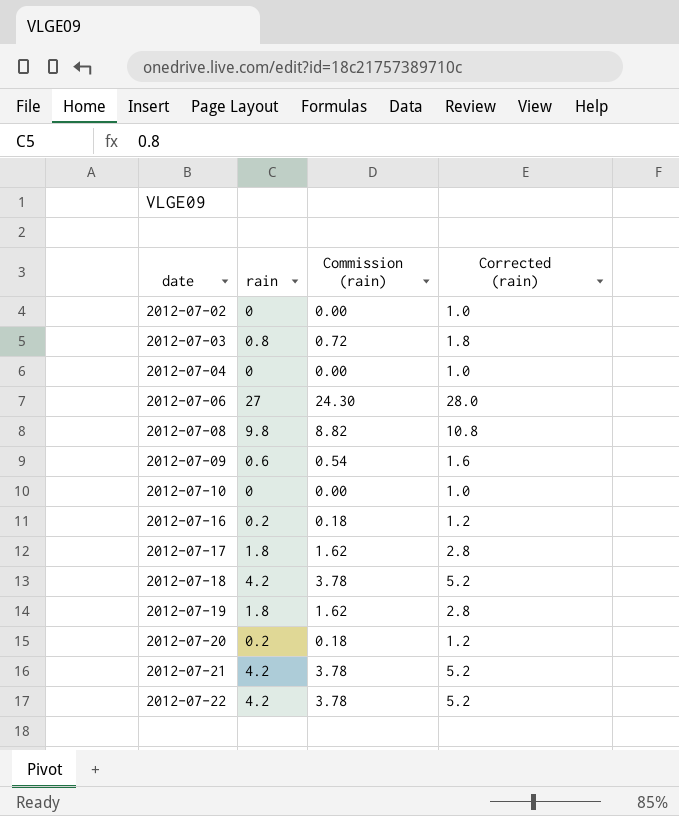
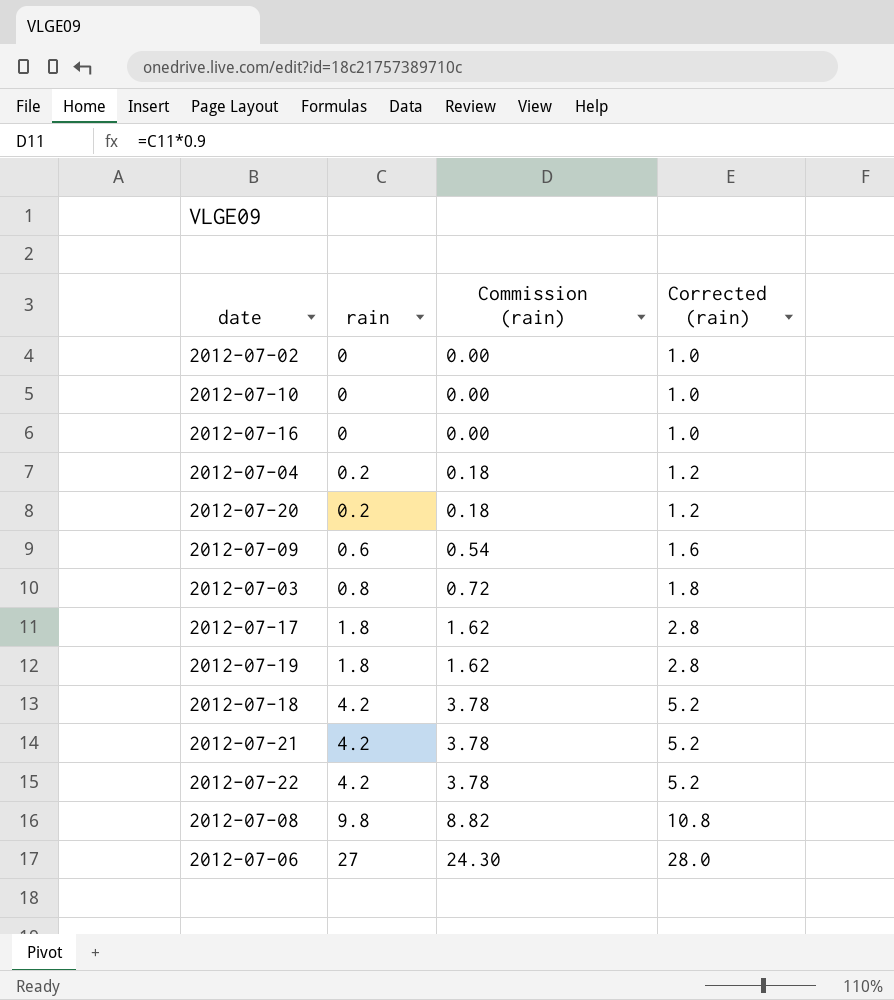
row order: date ascending -> rain ascending
2012-07-16 | rain: 0.2 -> 0
2012-07-16 | Commission (rain): 0.18 -> 0.00
2012-07-16 | Corrected (rain): 1.2 -> 1.0
2012-07-04 | rain: 0 -> 0.2
2012-07-04 | Commission (rain): 0.00 -> 0.18
2012-07-04 | Corrected (rain): 1.0 -> 1.2

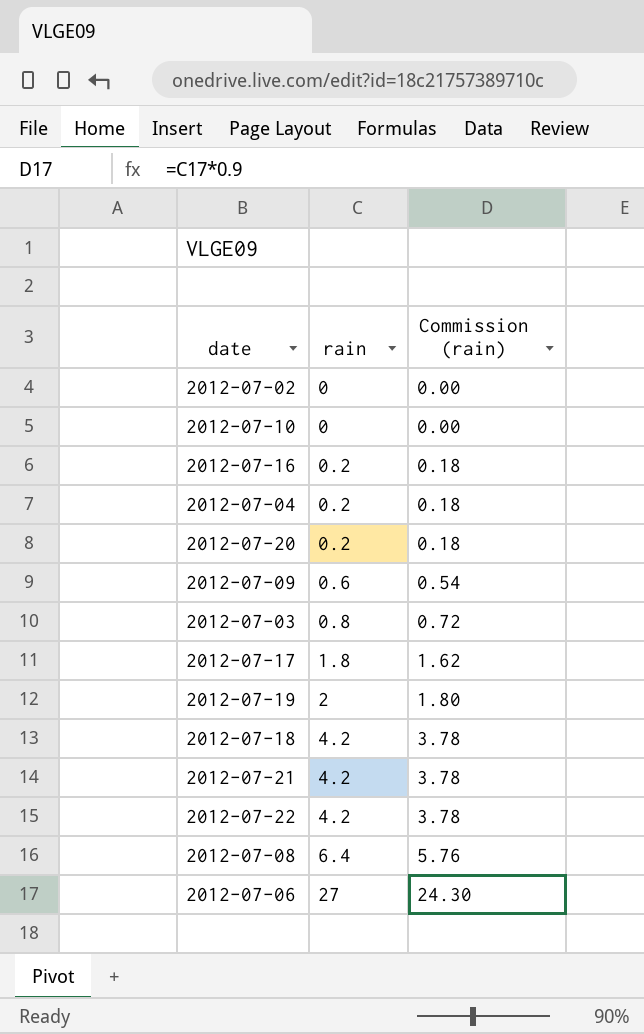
column Corrected (rain) | formula: [rain] + 1 -> none
2012-07-16 | rain: 0 -> 0.2
2012-07-16 | Commission (rain): 0.00 -> 0.18
2012-07-19 | rain: 1.8 -> 2
2012-07-19 | Commission (rain): 1.62 -> 1.80
2012-07-08 | rain: 9.8 -> 6.4
2012-07-08 | Commission (rain): 8.82 -> 5.76

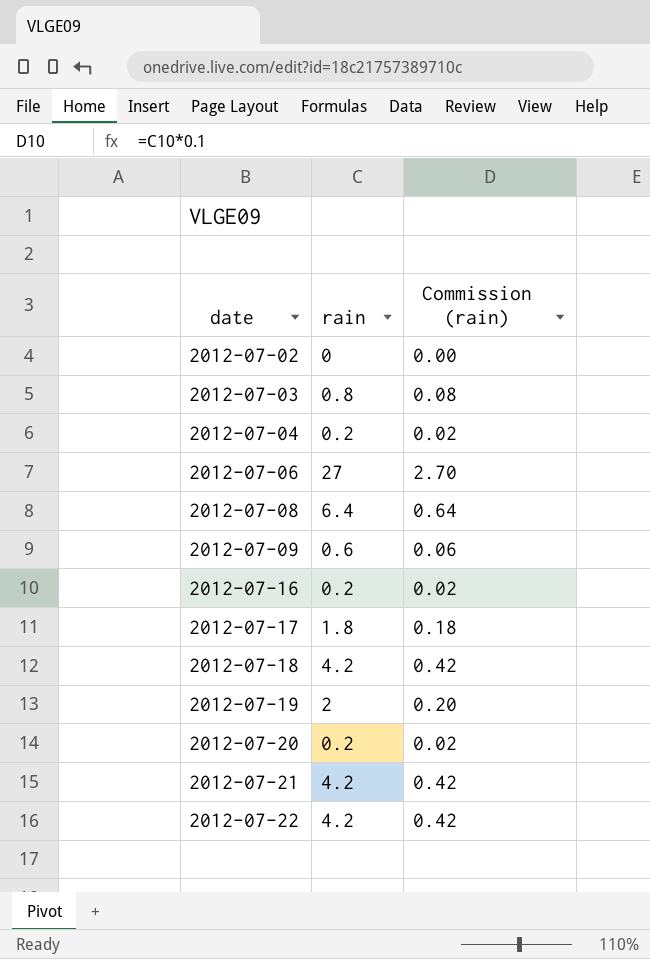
row order: rain ascending -> date ascending
column Commission (rain) | formula: [rain] * 0.9 -> [rain] * 0.1
row 2012-07-10: 0 | 0.00 -> none

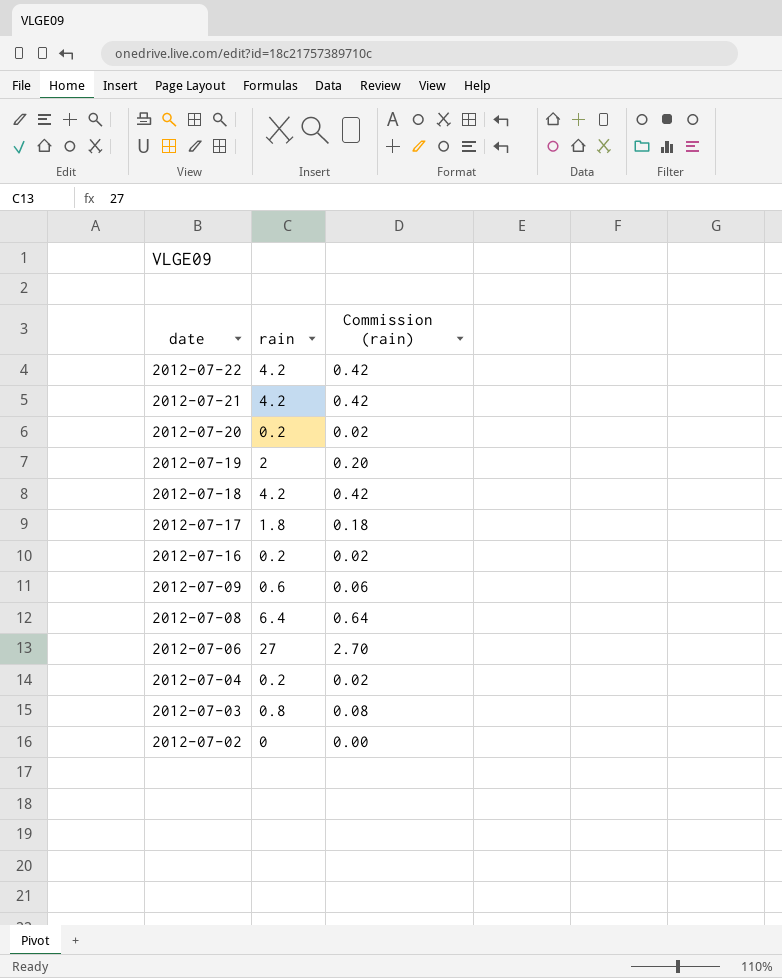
row order: date ascending -> date descending

